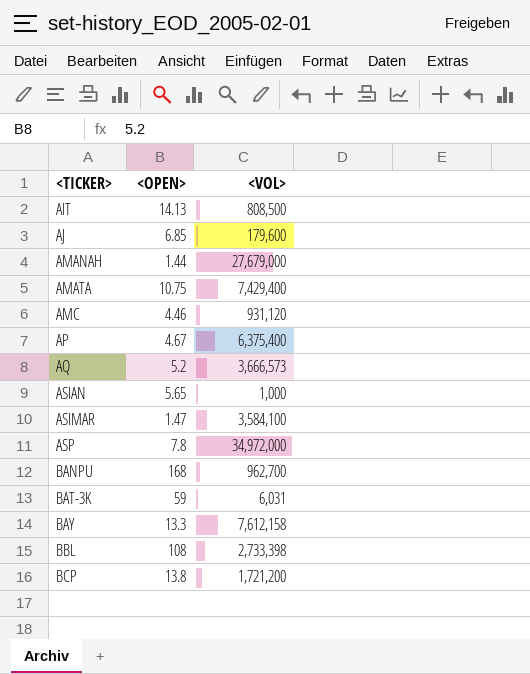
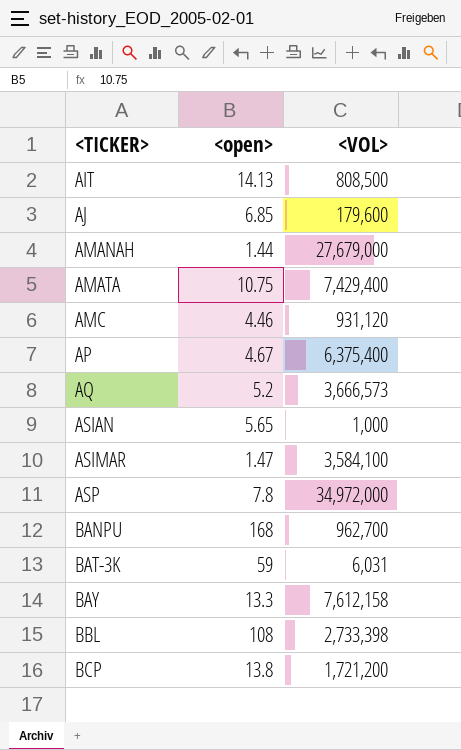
column name: <OPEN> -> <open>

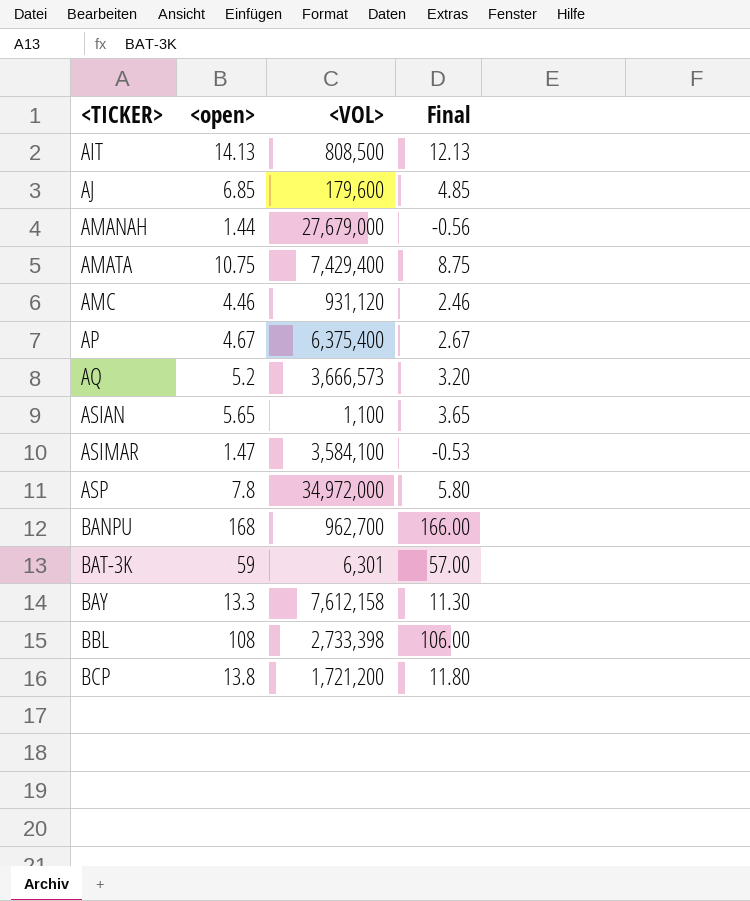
column Final | formula: none -> [<open>] - 2
ASIAN | <VOL>: 1,000 -> 1,100
BAT-3K | <VOL>: 6,031 -> 6,301

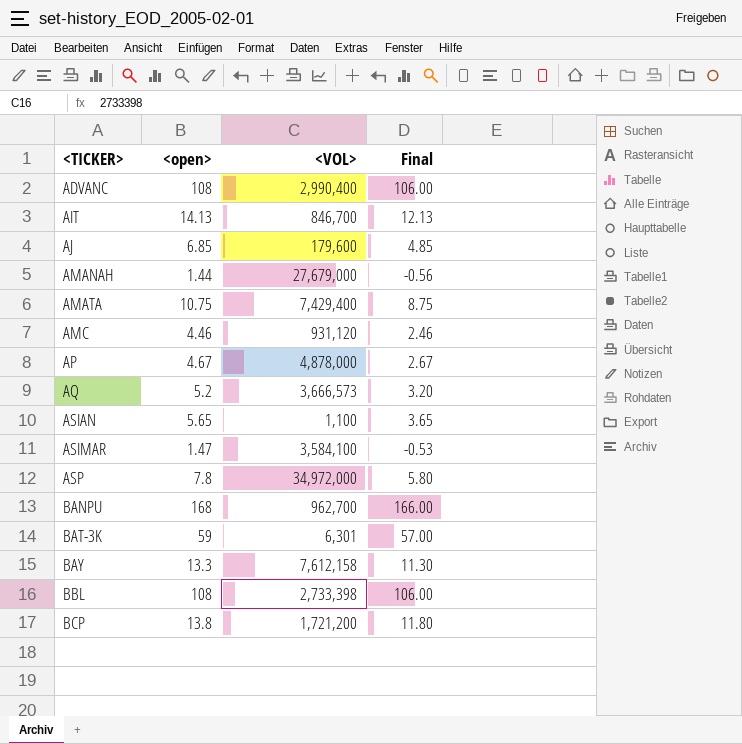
row ADVANC: none -> 108 | 2,990,400 | 106.00
AIT | <VOL>: 808,500 -> 846,700
AP | <VOL>: 6,375,400 -> 4,878,000

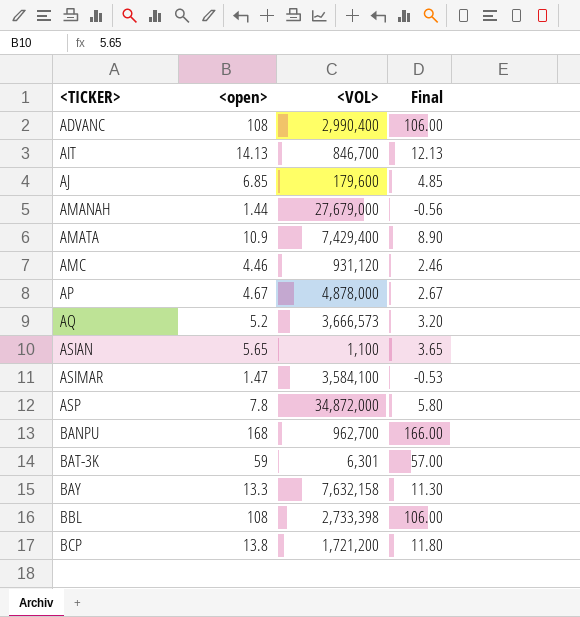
AMATA | <open>: 10.75 -> 10.9
AMATA | Final: 8.75 -> 8.90
ASP | <VOL>: 34,972,000 -> 34,872,000
BAY | <VOL>: 7,612,158 -> 7,632,158

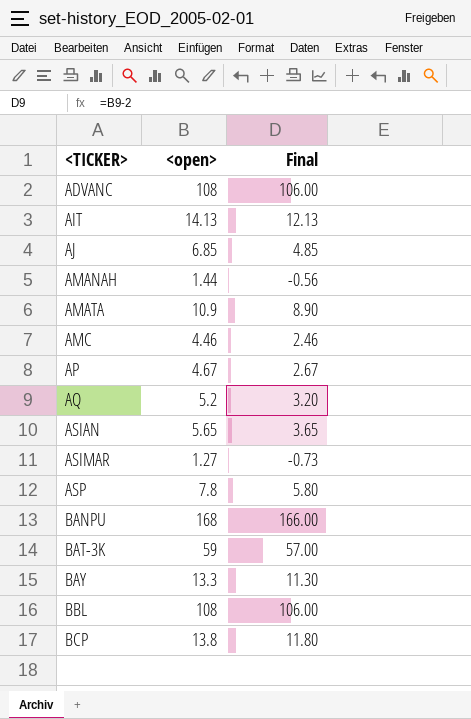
column <VOL> | position: 3 -> none
ASIMAR | <open>: 1.47 -> 1.27
ASIMAR | Final: -0.53 -> -0.73

